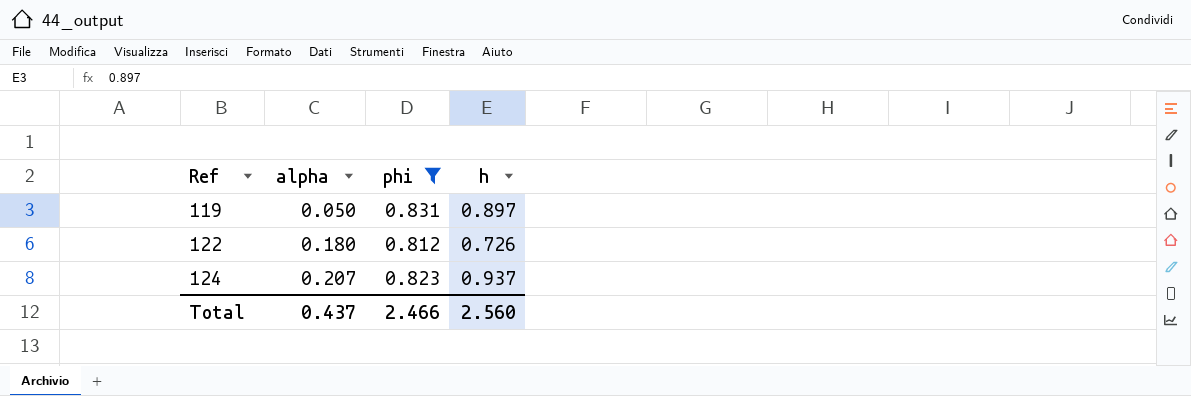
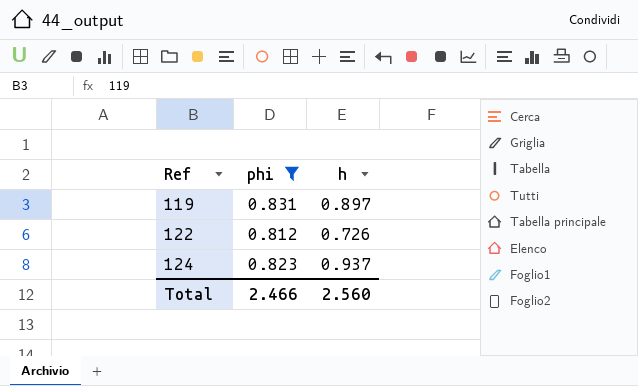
column alpha | position: 2 -> none

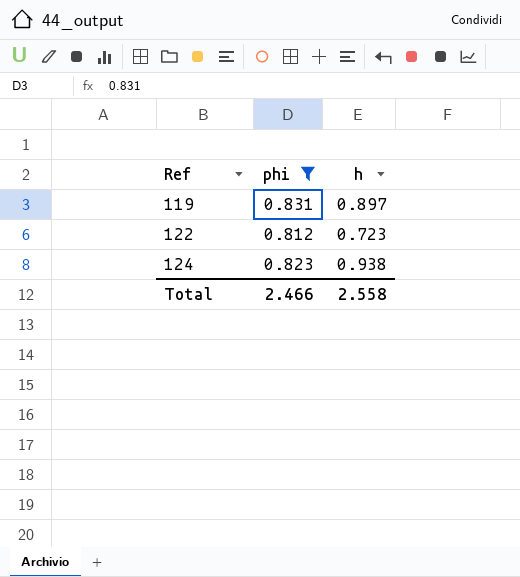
122 | h: 0.726 -> 0.723
124 | h: 0.937 -> 0.938
Total | h: 2.560 -> 2.558

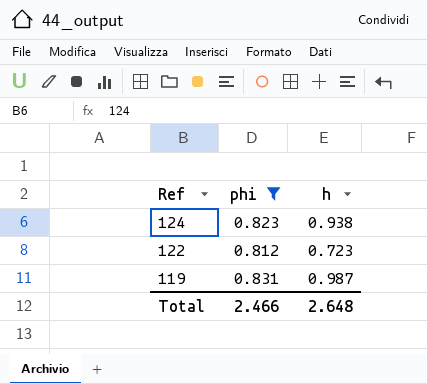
row order: Ref ascending -> Ref descending
119 | h: 0.897 -> 0.987
Total | h: 2.558 -> 2.648

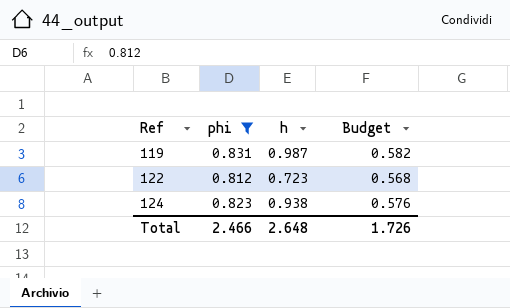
row order: Ref descending -> Ref ascending
column Budget | formula: none -> [phi] * 0.7

